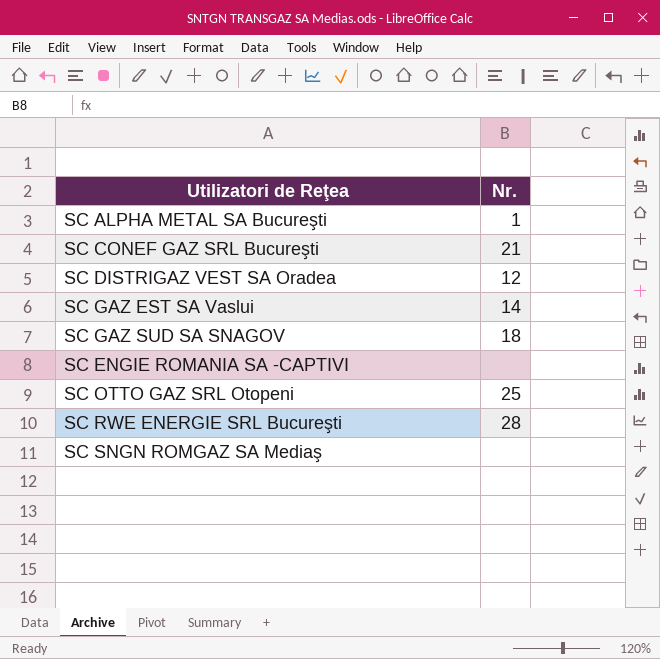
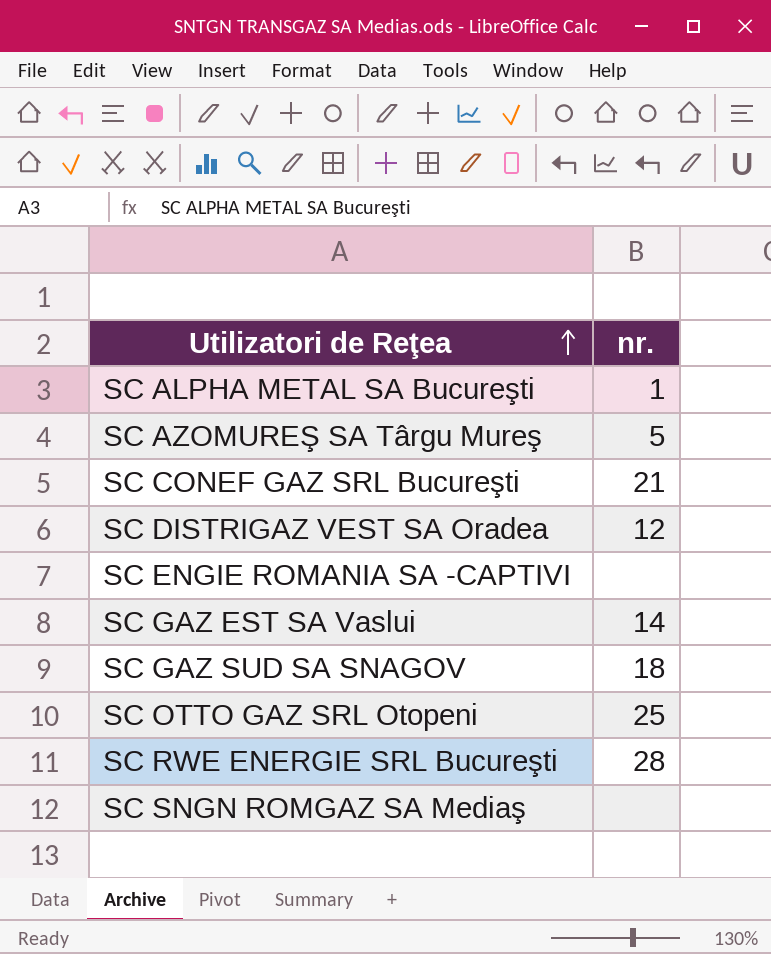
row order: none -> Utilizatori de Reţea ascending
column name: Nr. -> nr.
row SC AZOMUREŞ SA Târgu Mureş: none -> 5

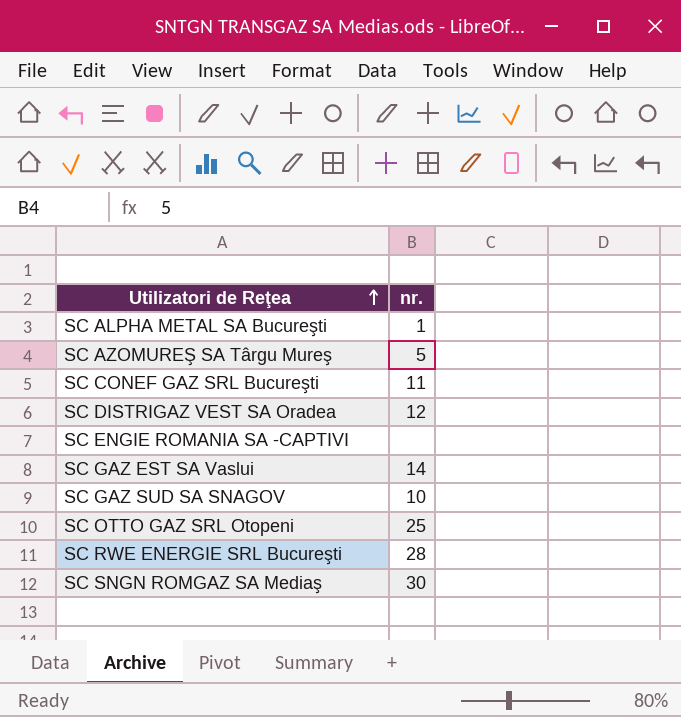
SC CONEF GAZ SRL Bucureşti | nr.: 21 -> 11
SC GAZ SUD SA SNAGOV | nr.: 18 -> 10
SC SNGN ROMGAZ SA Mediaş | nr.: none -> 30

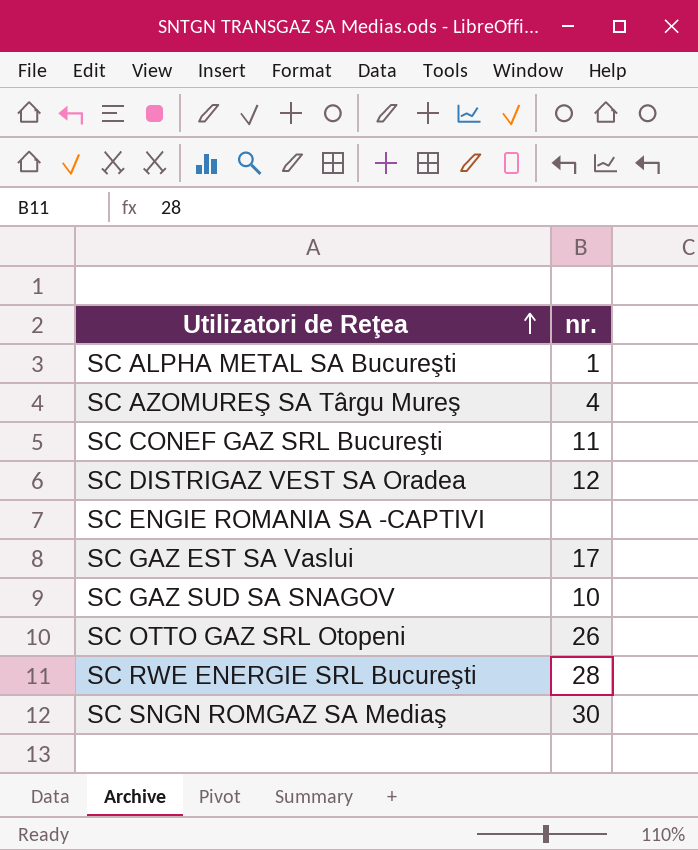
SC AZOMUREŞ SA Târgu Mureş | nr.: 5 -> 4
SC GAZ EST SA Vaslui | nr.: 14 -> 17
SC OTTO GAZ SRL Otopeni | nr.: 25 -> 26

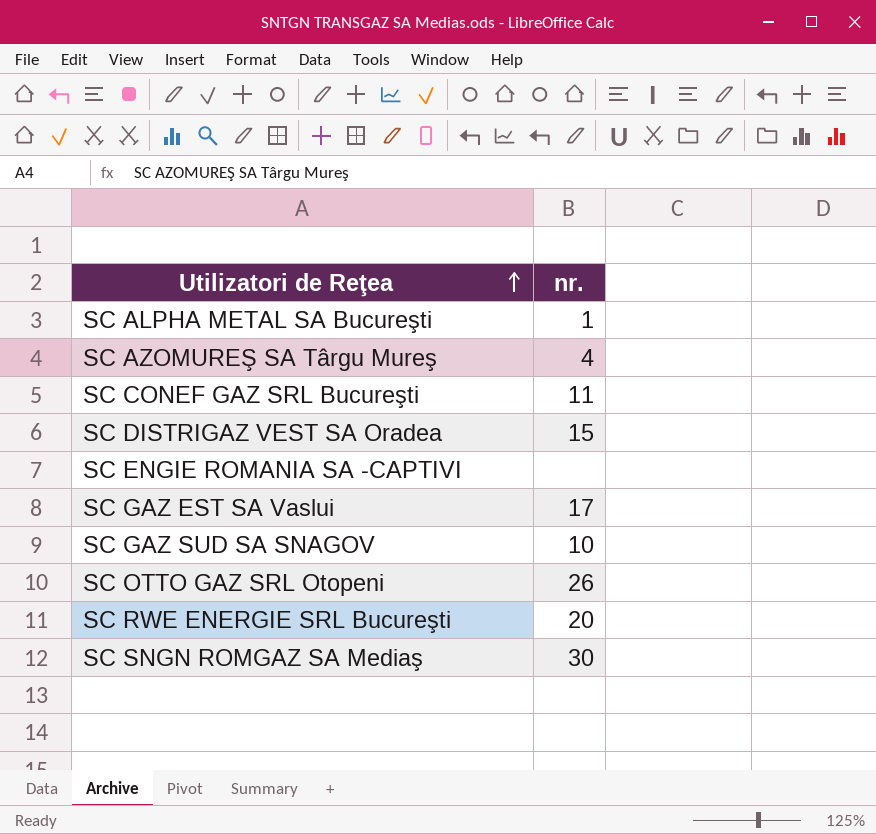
SC DISTRIGAZ VEST SA Oradea | nr.: 12 -> 15
SC RWE ENERGIE SRL Bucureşti | nr.: 28 -> 20

